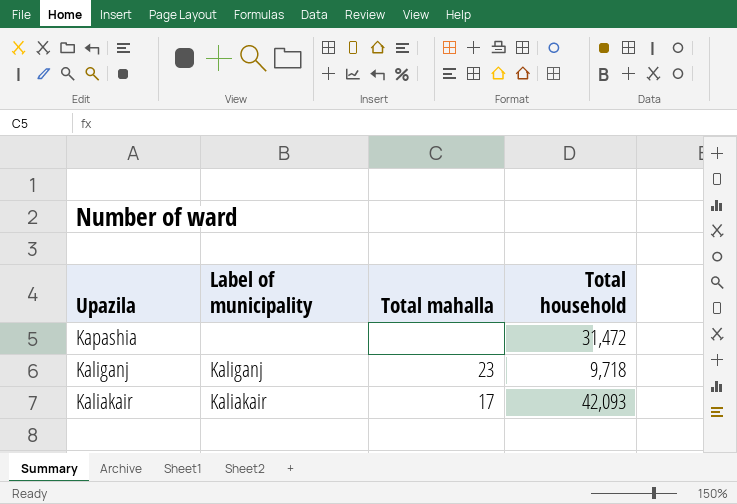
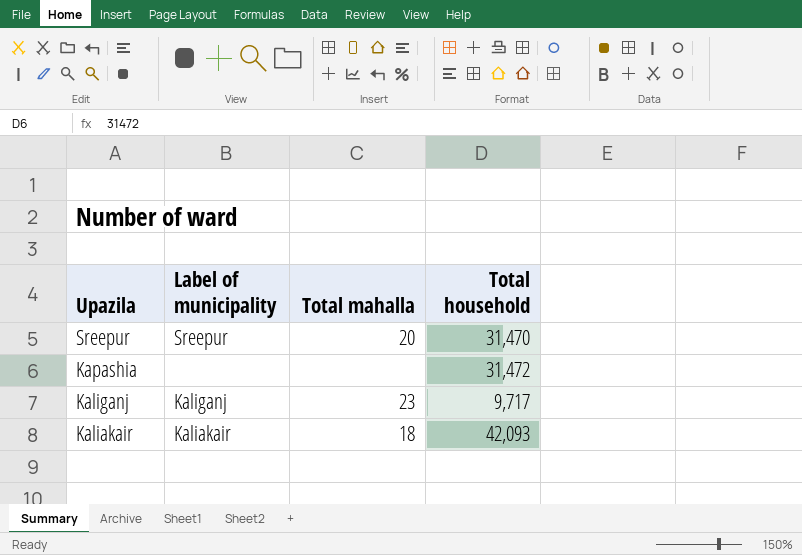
row Sreepur: none -> Sreepur | 20 | 31,470
Kaliganj | Total household: 9,718 -> 9,717
Kaliakair | Total mahalla: 17 -> 18

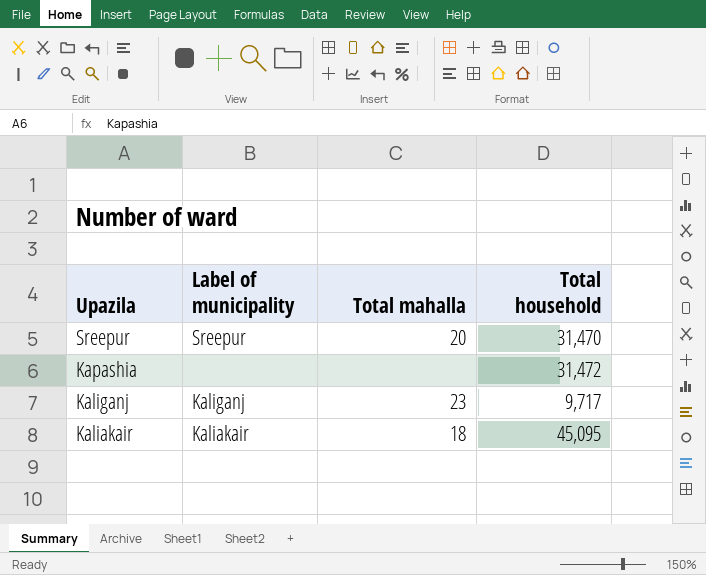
Kaliakair | Total household: 42,093 -> 45,095

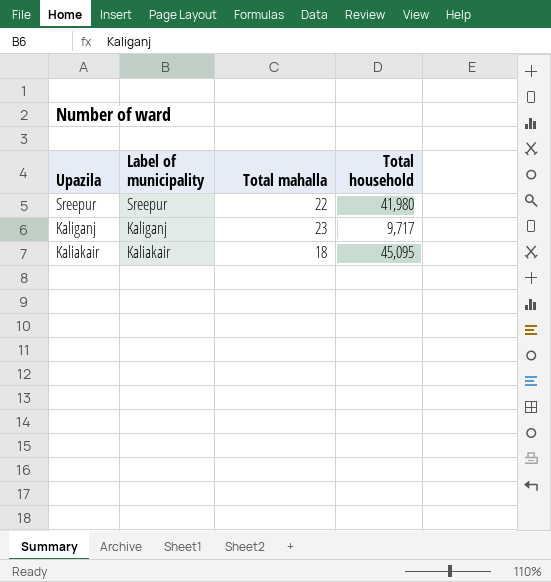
row Kapashia: none | none | 31,472 -> none
Sreepur | Total mahalla: 20 -> 22
Sreepur | Total household: 31,470 -> 41,980

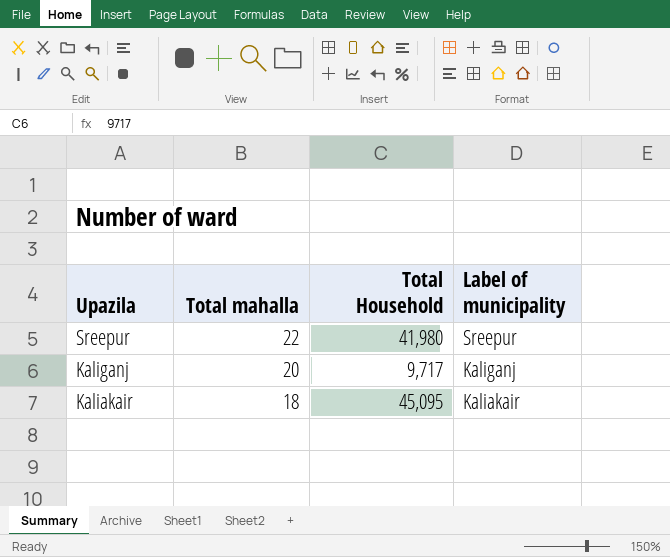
column name: Total household -> Total Household
column Label of municipality | position: 2 -> 4
Kaliganj | Total mahalla: 23 -> 20

